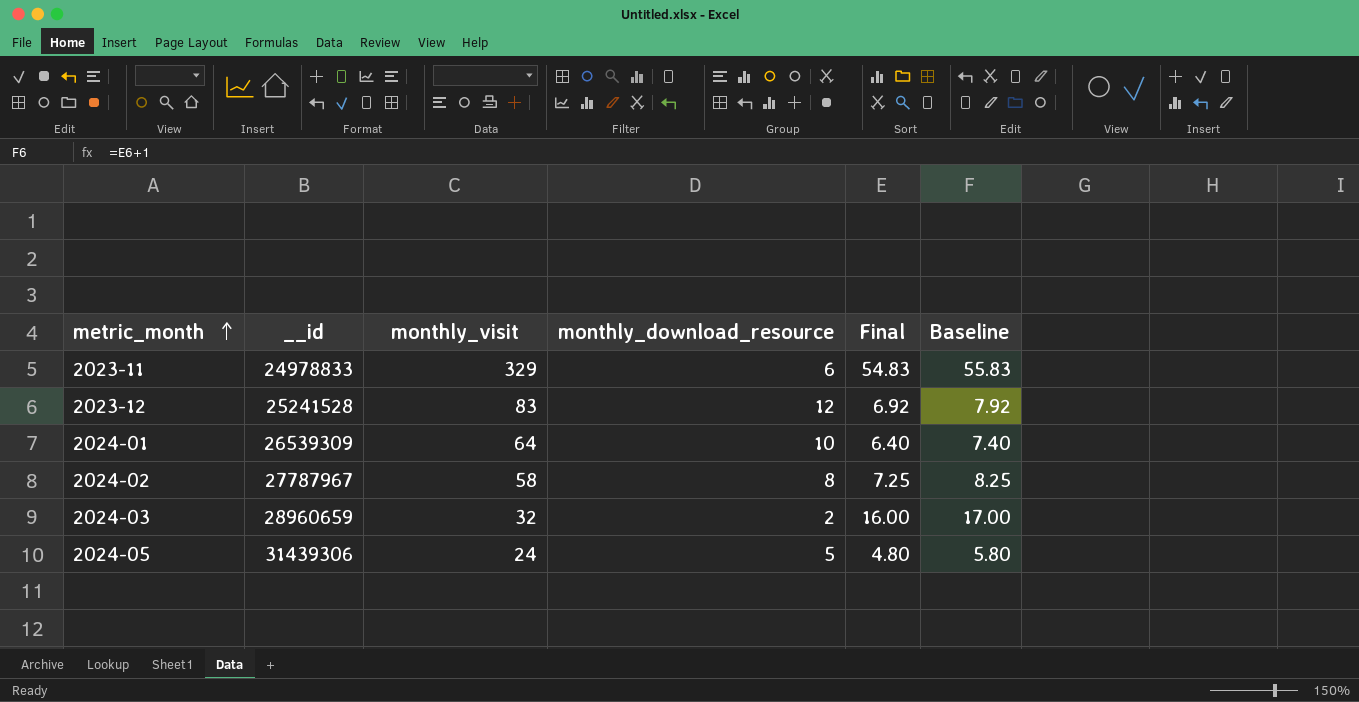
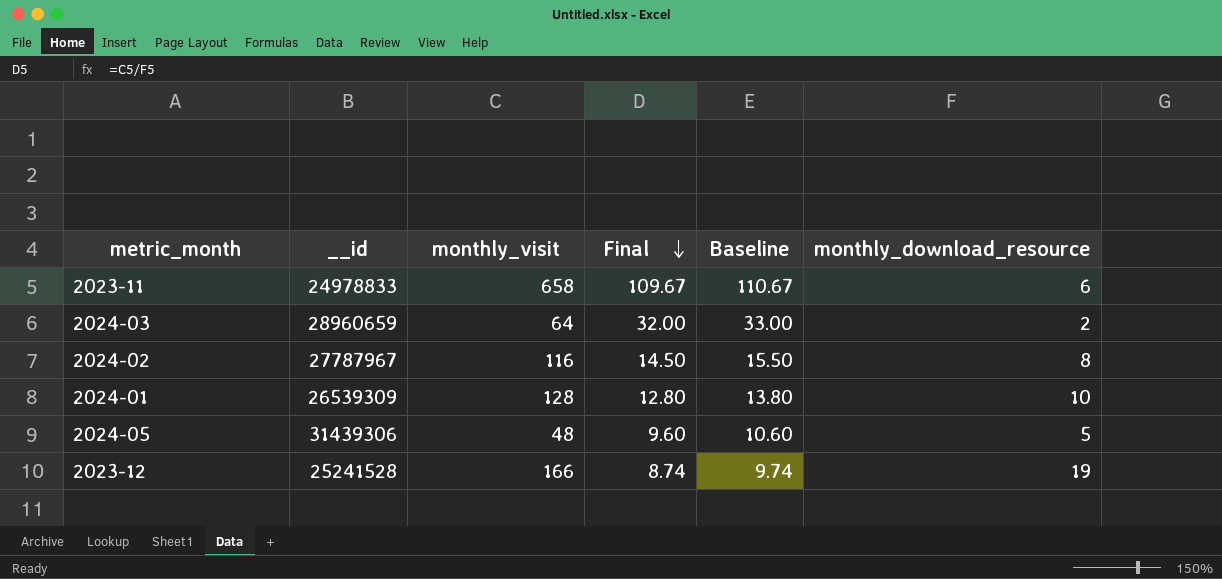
row order: metric_month ascending -> Final descending
column monthly_download_resource | position: 4 -> 6
2023-11 | monthly_visit: 329 -> 658
2023-11 | Final: 54.83 -> 109.67
2023-11 | Baseline: 55.83 -> 110.67
2024-03 | monthly_visit: 32 -> 64
2024-03 | Final: 16.00 -> 32.00
2024-03 | Baseline: 17.00 -> 33.00
2024-02 | monthly_visit: 58 -> 116
2024-02 | Final: 7.25 -> 14.50
2024-02 | Baseline: 8.25 -> 15.50
2024-01 | monthly_visit: 64 -> 128
2024-01 | Final: 6.40 -> 12.80
2024-01 | Baseline: 7.40 -> 13.80
2024-05 | monthly_visit: 24 -> 48
2024-05 | Final: 4.80 -> 9.60
2024-05 | Baseline: 5.80 -> 10.60
2023-12 | monthly_visit: 83 -> 166
2023-12 | Final: 6.92 -> 8.74
2023-12 | Baseline: 7.92 -> 9.74
2023-12 | monthly_download_resource: 12 -> 19

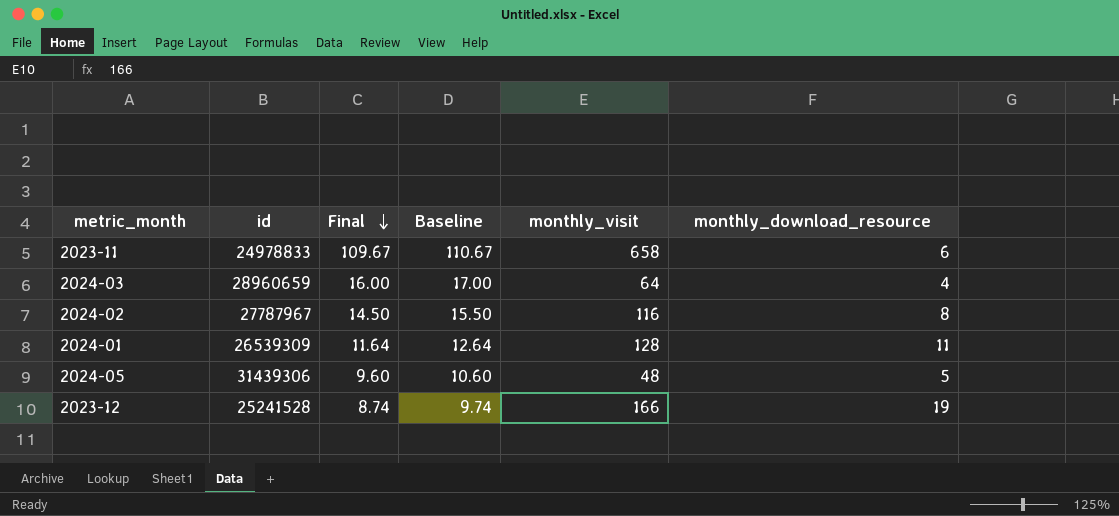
column name: __id -> id
column monthly_visit | position: 3 -> 5
2024-03 | Final: 32.00 -> 16.00
2024-03 | Baseline: 33.00 -> 17.00
2024-03 | monthly_download_resource: 2 -> 4
2024-01 | Final: 12.80 -> 11.64
2024-01 | Baseline: 13.80 -> 12.64
2024-01 | monthly_download_resource: 10 -> 11

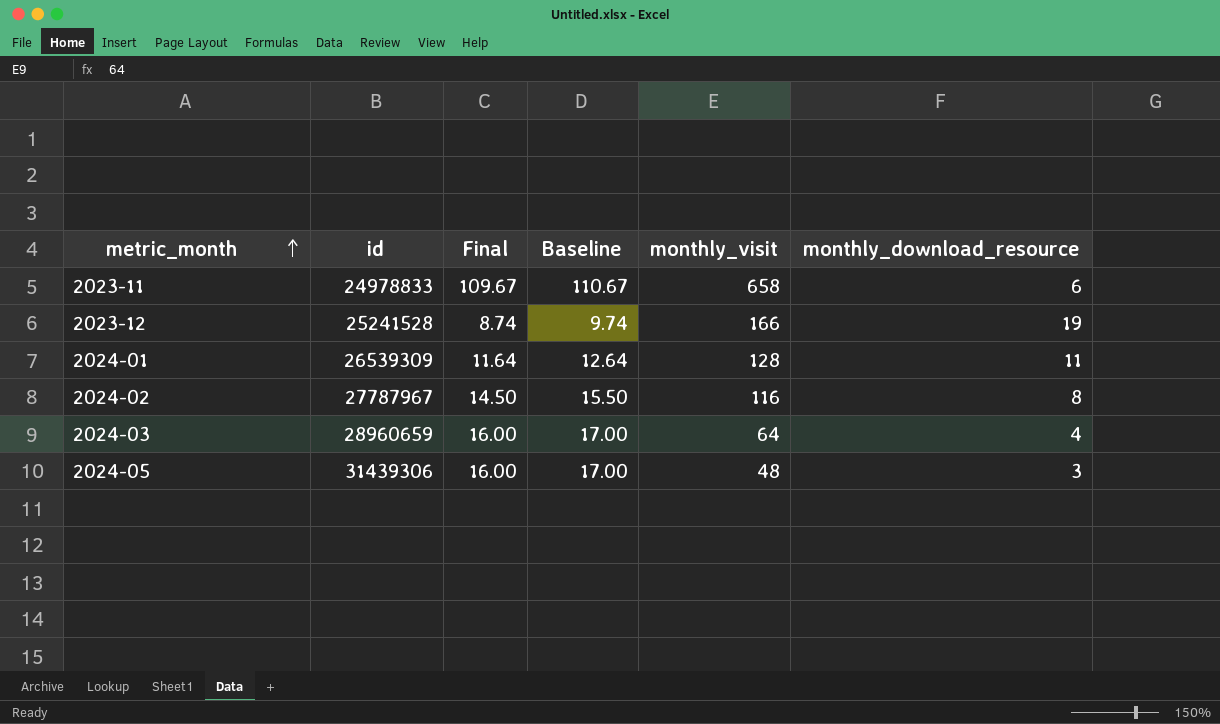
row order: Final descending -> metric_month ascending
2024-05 | Final: 9.60 -> 16.00
2024-05 | Baseline: 10.60 -> 17.00
2024-05 | monthly_download_resource: 5 -> 3

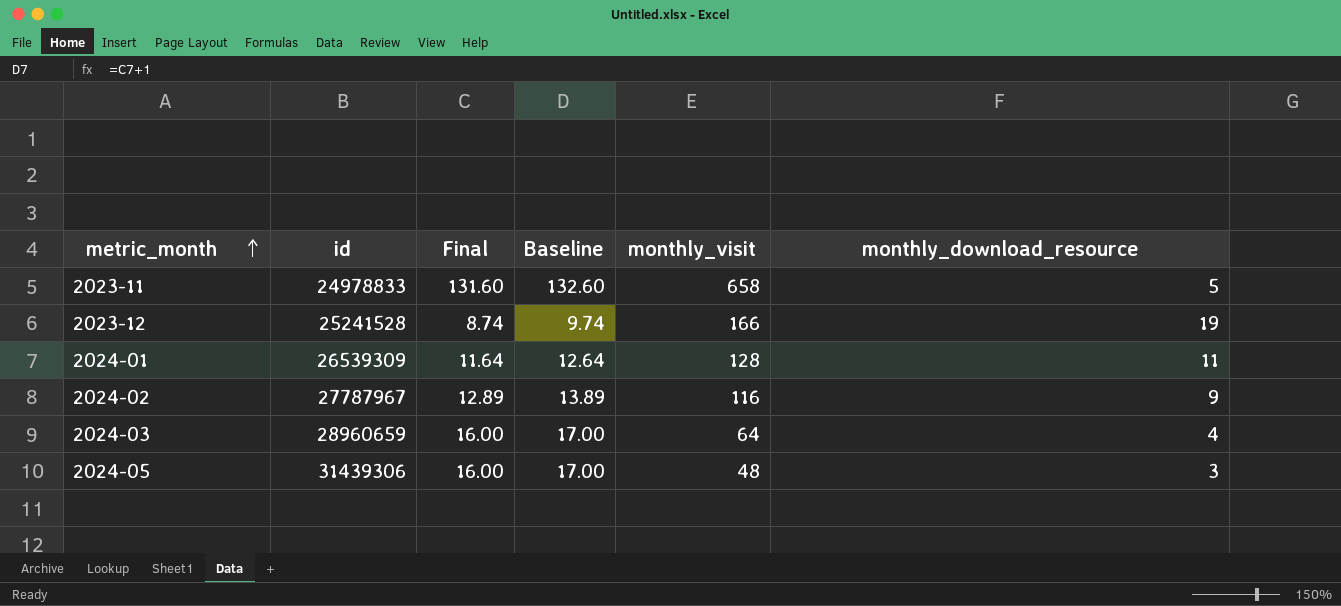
2023-11 | Final: 109.67 -> 131.60
2023-11 | Baseline: 110.67 -> 132.60
2023-11 | monthly_download_resource: 6 -> 5
2024-02 | Final: 14.50 -> 12.89
2024-02 | Baseline: 15.50 -> 13.89
2024-02 | monthly_download_resource: 8 -> 9

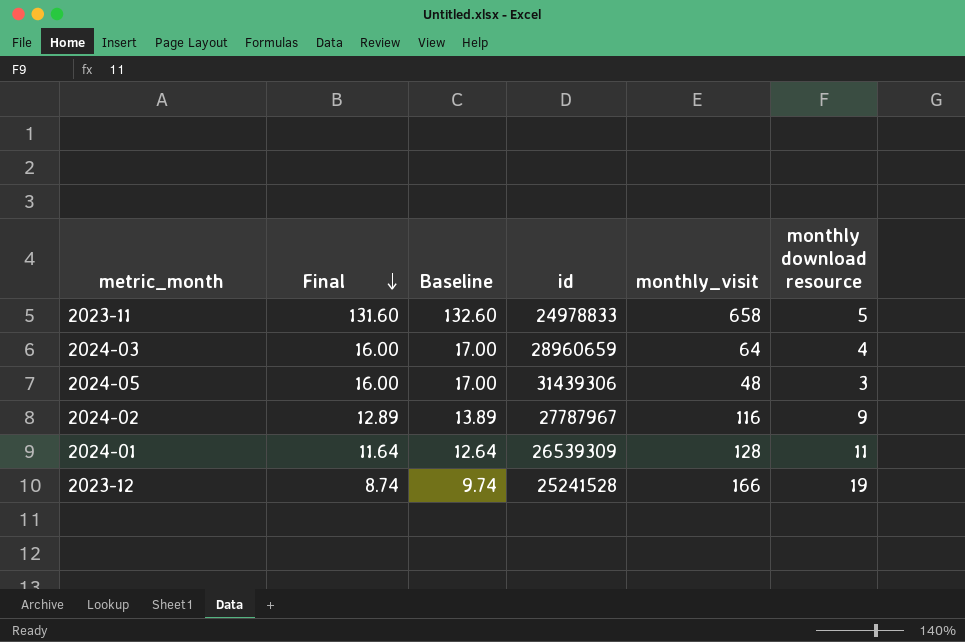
row order: metric_month ascending -> Final descending
column id | position: 2 -> 4
column name: monthly_download_resource -> monthly download resource

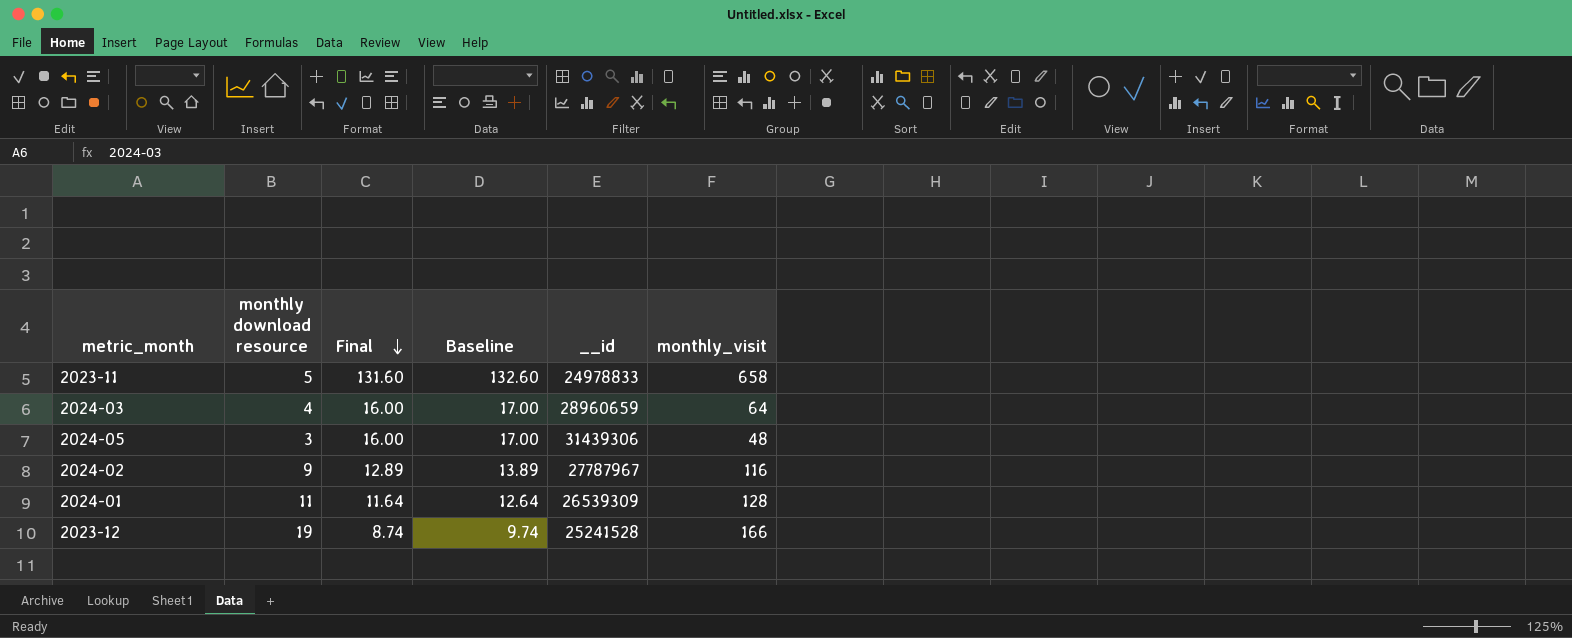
column monthly download resource | position: 6 -> 2
column name: id -> __id

